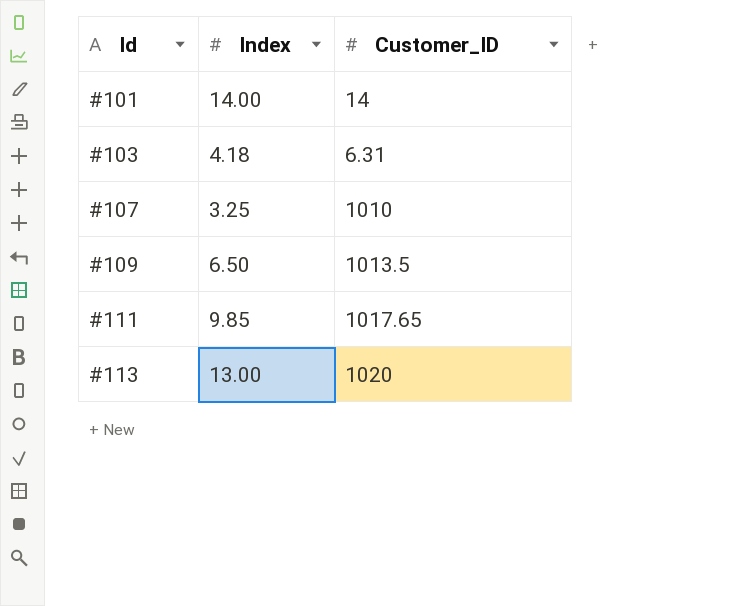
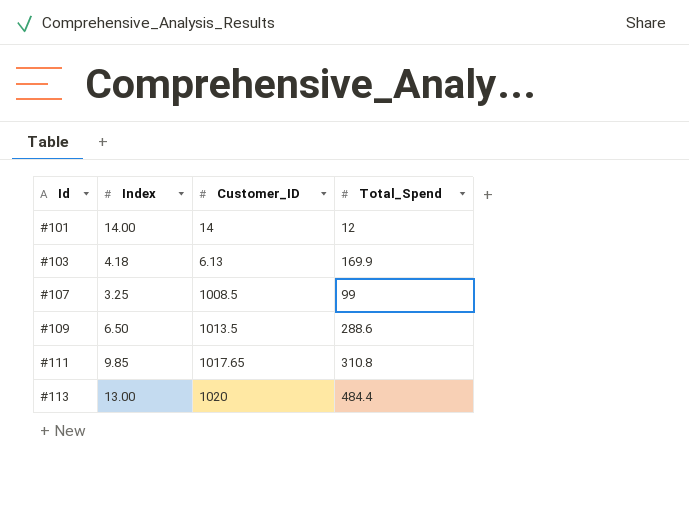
column Total_Spend | position: none -> 4
#103 | Customer_ID: 6.31 -> 6.13
#107 | Customer_ID: 1010 -> 1008.5

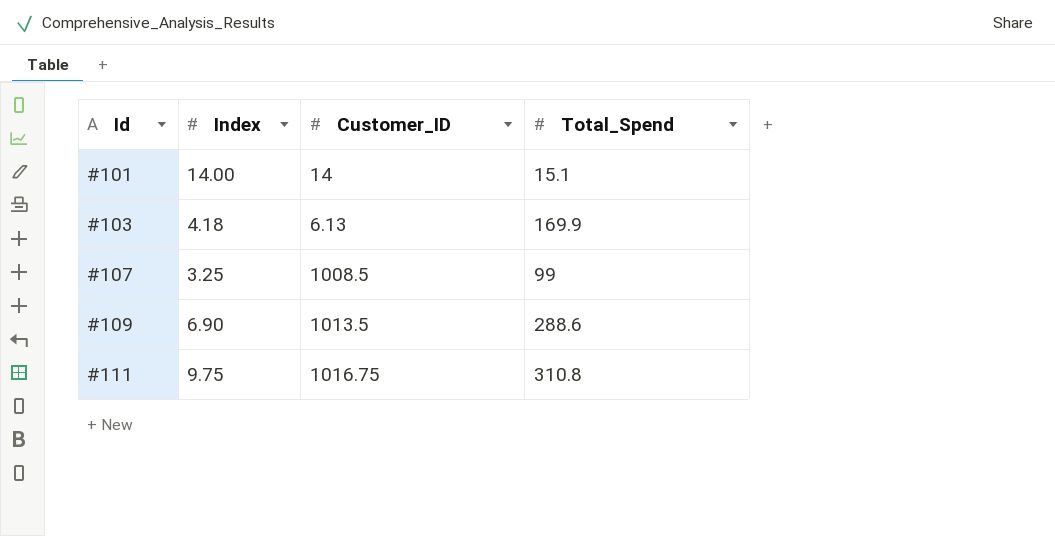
row #113: 13.00 | 1020 | 484.4 -> none
#101 | Total_Spend: 12 -> 15.1
#109 | Index: 6.50 -> 6.90
#111 | Index: 9.85 -> 9.75
#111 | Customer_ID: 1017.65 -> 1016.75

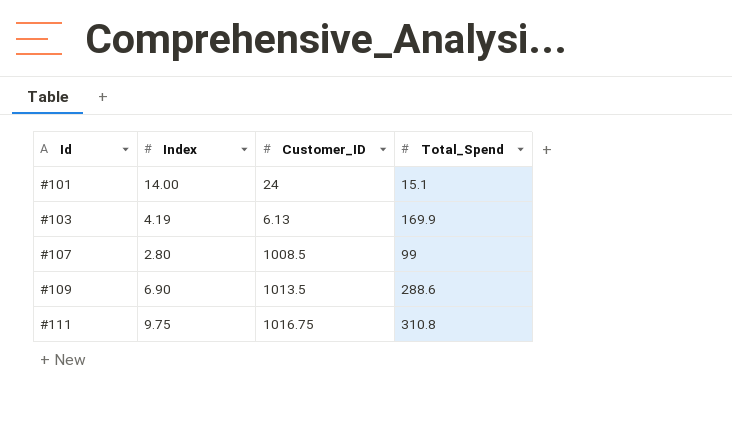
#101 | Customer_ID: 14 -> 24
#103 | Index: 4.18 -> 4.19
#107 | Index: 3.25 -> 2.80

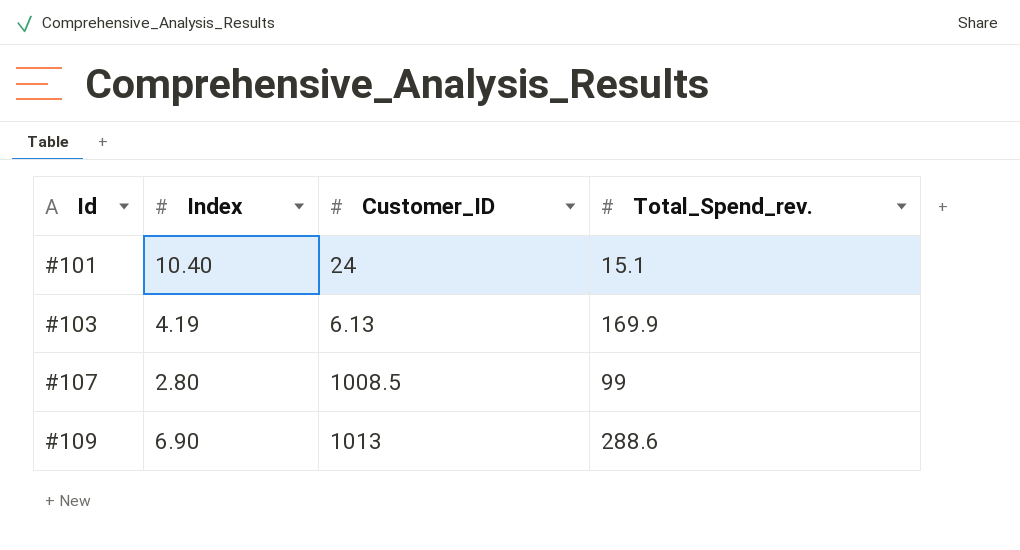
column name: Total_Spend -> Total_Spend_rev.
row #111: 9.75 | 1016.75 | 310.8 -> none
#101 | Index: 14.00 -> 10.40
#109 | Customer_ID: 1013.5 -> 1013

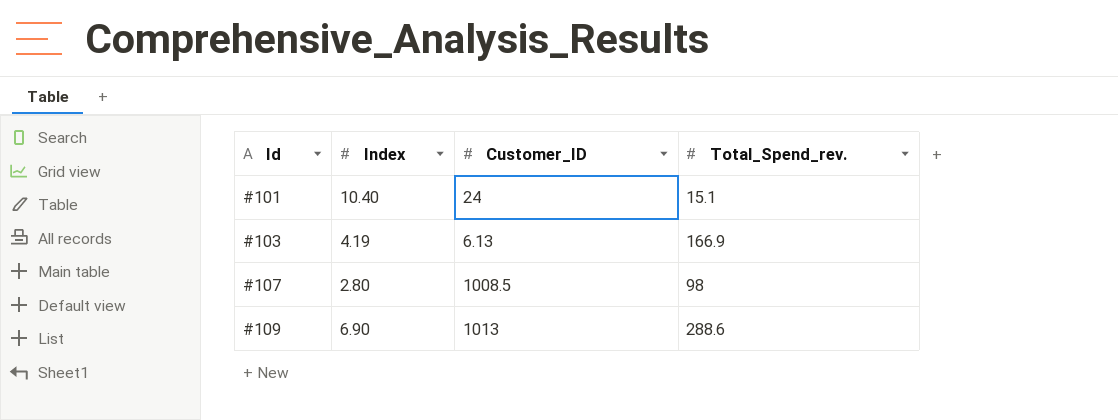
#103 | Total_Spend_rev.: 169.9 -> 166.9
#107 | Total_Spend_rev.: 99 -> 98

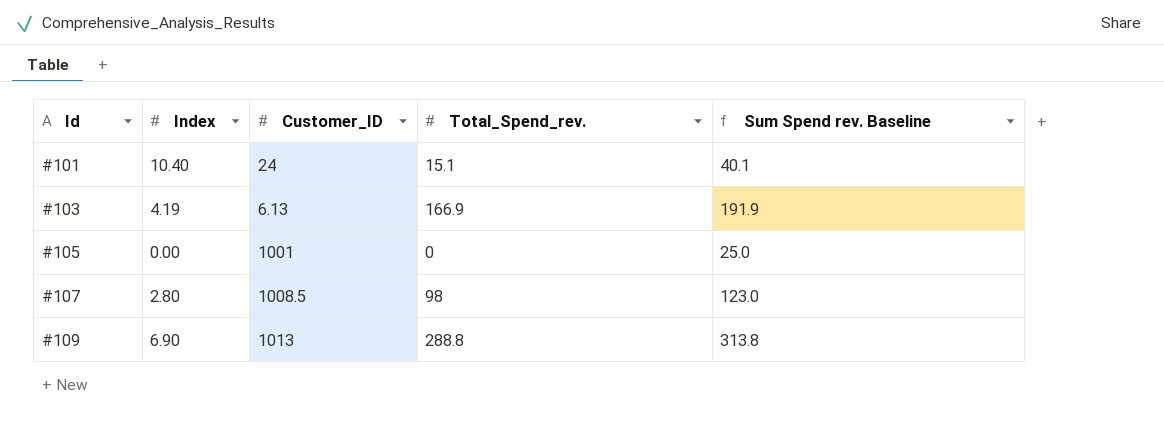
column Sum Spend rev. Baseline | formula: none -> [Total_Spend_rev.] + 25
row #105: none -> 0.00 | 1001 | 0 | 25.0
#109 | Total_Spend_rev.: 288.6 -> 288.8

